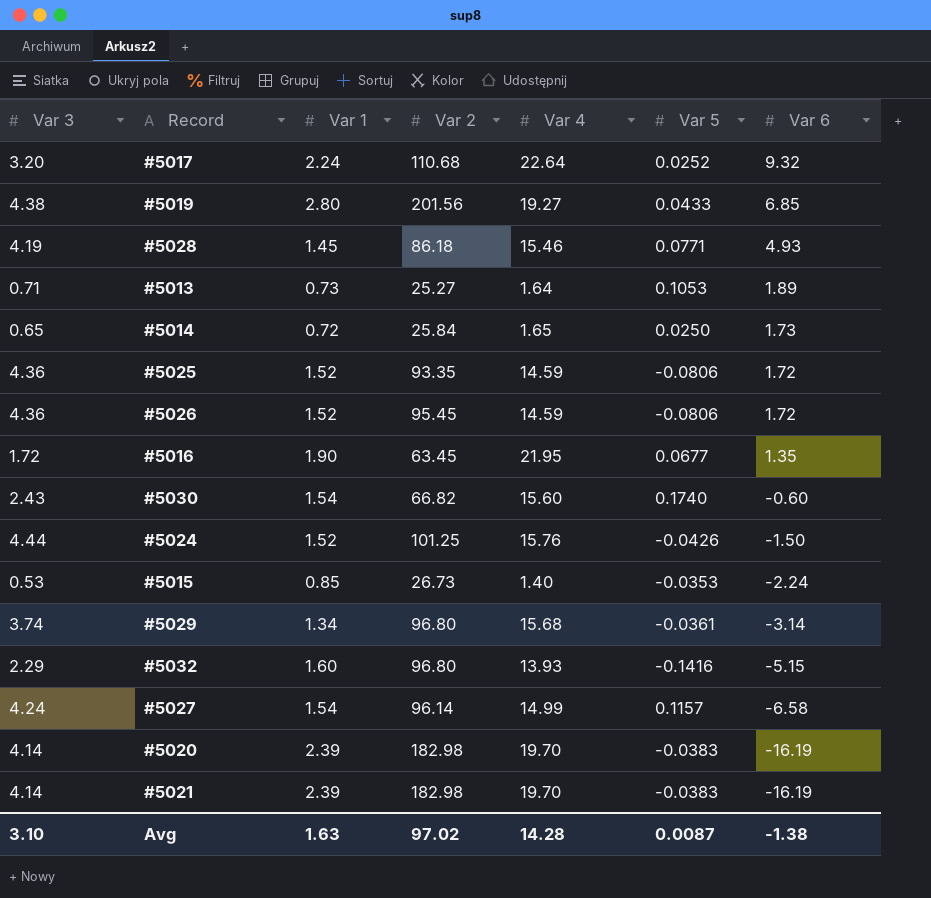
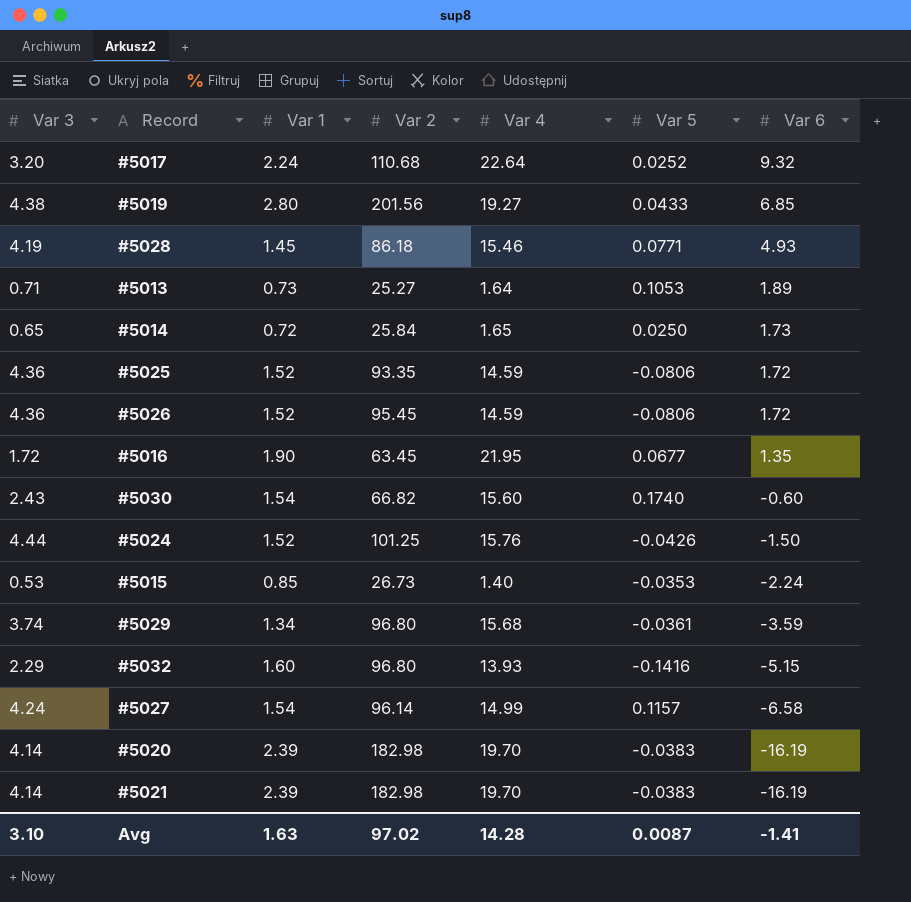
#5029 | Var 6: -3.14 -> -3.59
Avg | Var 6: -1.38 -> -1.41

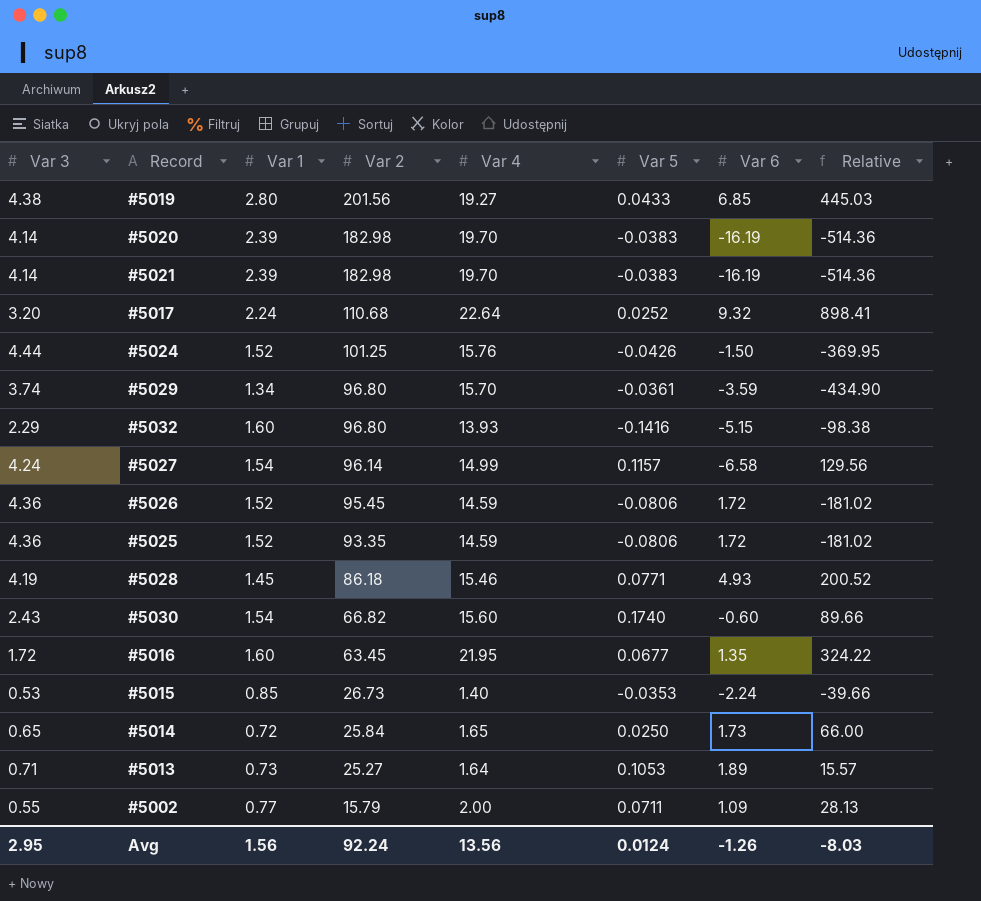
row order: Var 6 descending -> Var 2 descending
column Relative | formula: none -> [Var 4] / [Var 5]
#5029 | Var 4: 15.68 -> 15.70
#5016 | Var 1: 1.90 -> 1.60
row #5002: none -> 0.55 | 0.77 | 15.79 | 2.00 | 0.0711 | 1.09 | 28.13
Avg | Var 3: 3.10 -> 2.95
Avg | Var 1: 1.63 -> 1.56
Avg | Var 2: 97.02 -> 92.24
Avg | Var 4: 14.28 -> 13.56
Avg | Var 5: 0.0087 -> 0.0124
Avg | Var 6: -1.41 -> -1.26

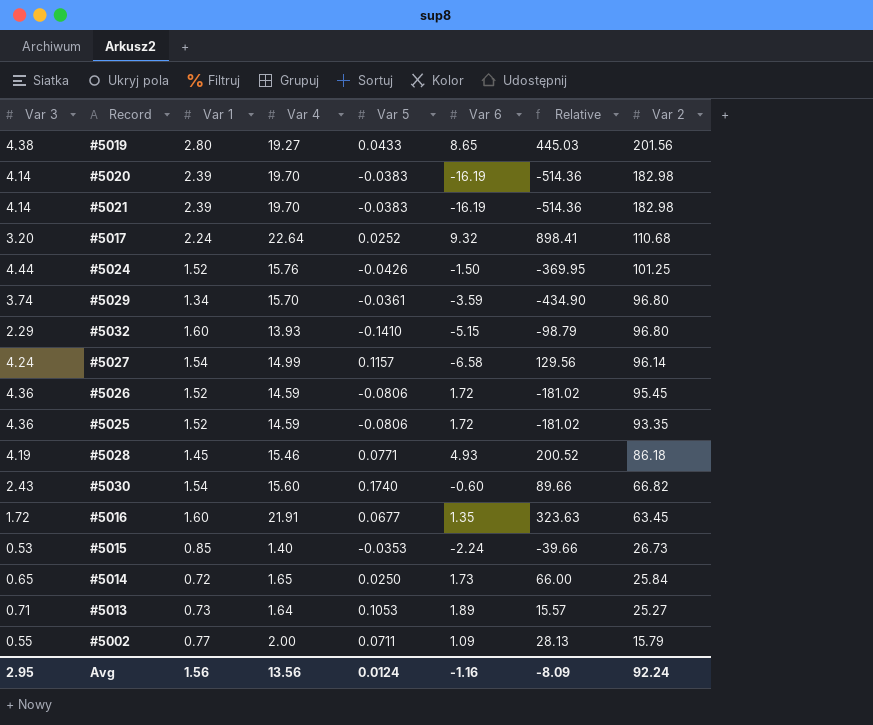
column Var 2 | position: 4 -> 8
#5019 | Var 6: 6.85 -> 8.65
#5032 | Var 5: -0.1416 -> -0.1410
#5032 | Relative: -98.38 -> -98.79
#5016 | Var 4: 21.95 -> 21.91
#5016 | Relative: 324.22 -> 323.63
Avg | Var 6: -1.26 -> -1.16
Avg | Relative: -8.03 -> -8.09

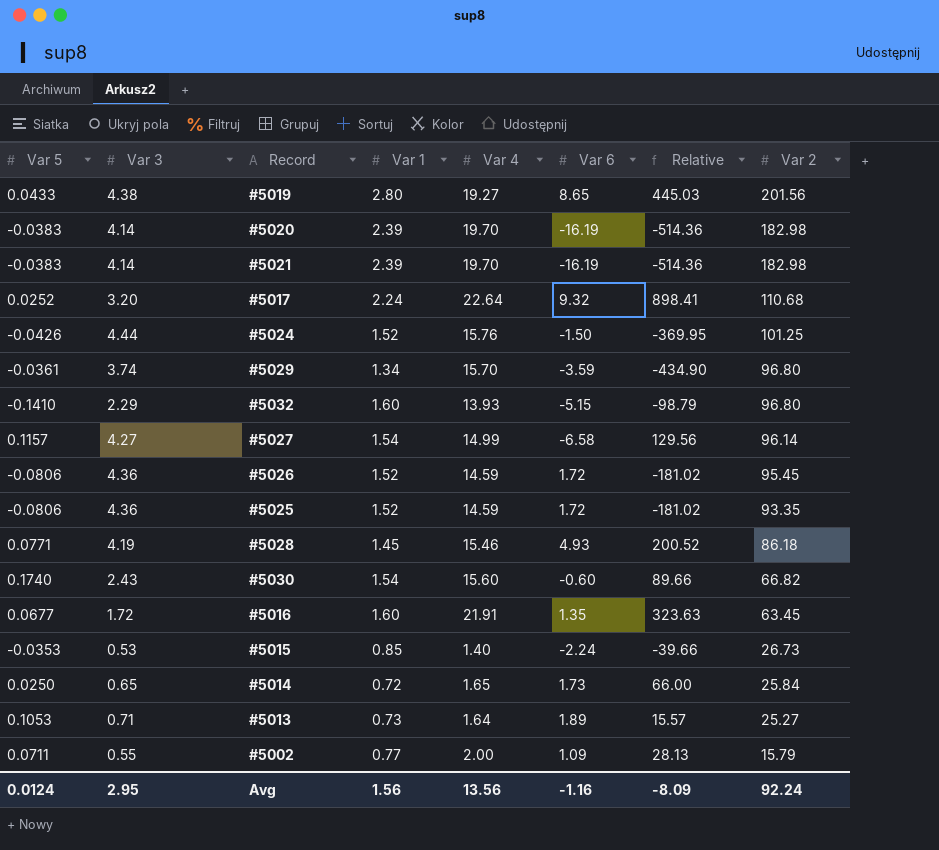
column Var 5 | position: 5 -> 1
#5027 | Var 3: 4.24 -> 4.27

